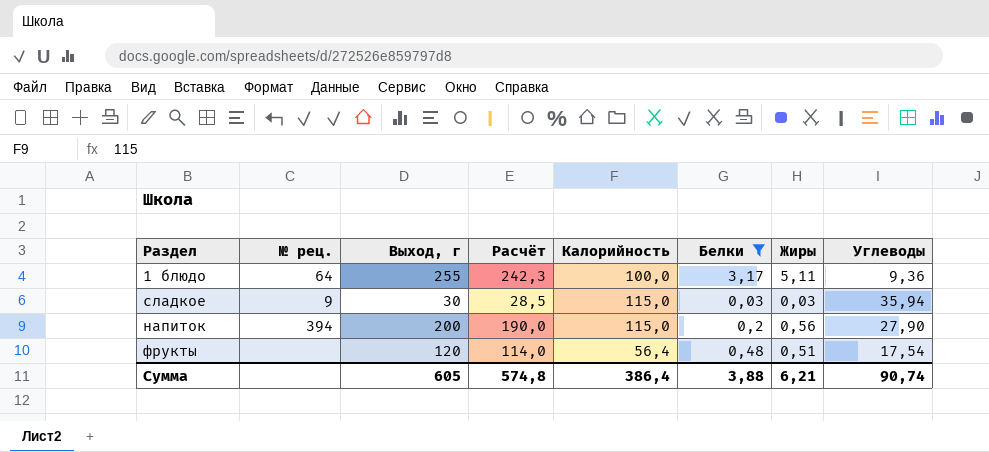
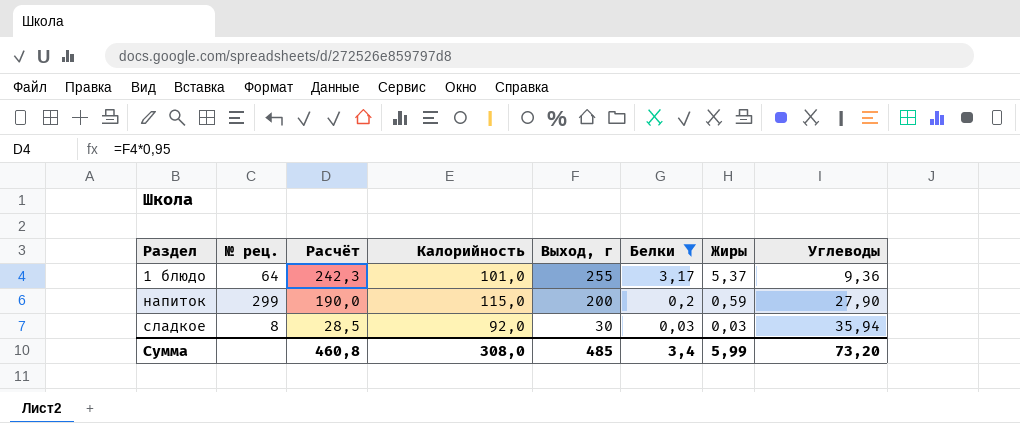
row order: none -> Раздел ascending
column Выход, г | position: 3 -> 5
row фрукты: none | 120 | 114,0 | 56,4 | 0,48 | 0,51 | 17,54 -> none
1 блюдо | Калорийность: 100,0 -> 101,0
1 блюдо | Жиры: 5,11 -> 5,37
напиток | № рец.: 394 -> 299
напиток | Жиры: 0,56 -> 0,59
сладкое | № рец.: 9 -> 8
сладкое | Калорийность: 115,0 -> 92,0
Сумма | Расчёт: 574,8 -> 460,8
Сумма | Калорийность: 386,4 -> 308,0
Сумма | Выход, г: 605 -> 485
Сумма | Белки: 3,88 -> 3,4
Сумма | Жиры: 6,21 -> 5,99
Сумма | Углеводы: 90,74 -> 73,20

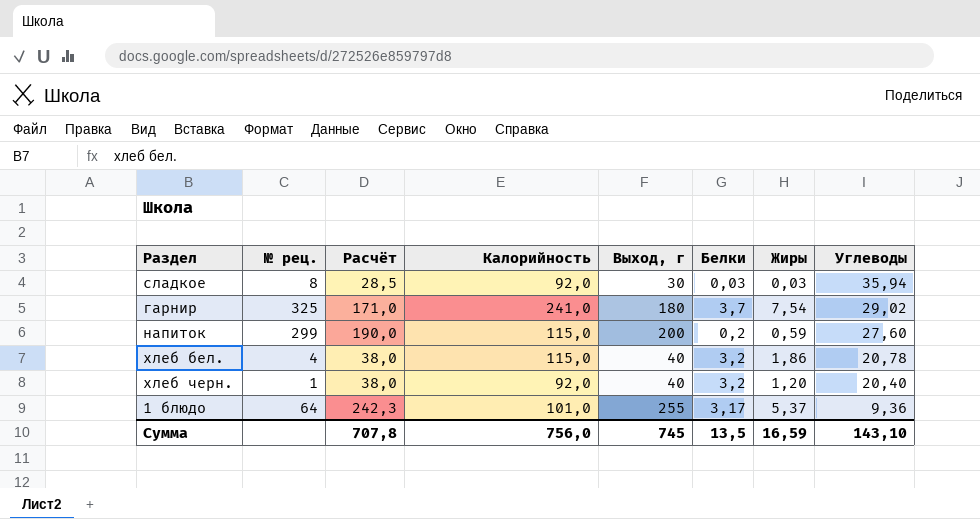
filter: Белки <= 3,17 -> none
row order: Раздел ascending -> Углеводы descending
напиток | Углеводы: 27,90 -> 27,60
Сумма | Расчёт: 460,8 -> 707,8
Сумма | Калорийность: 308,0 -> 756,0
Сумма | Выход, г: 485 -> 745
Сумма | Белки: 3,4 -> 13,5
Сумма | Жиры: 5,99 -> 16,59
Сумма | Углеводы: 73,20 -> 143,10

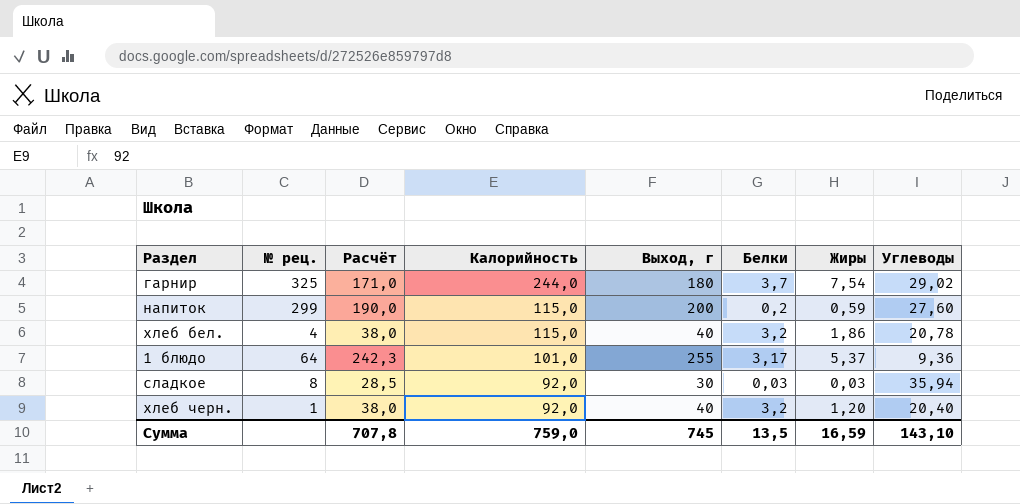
row order: Углеводы descending -> Калорийность descending
гарнир | Калорийность: 241,0 -> 244,0
Сумма | Калорийность: 756,0 -> 759,0

